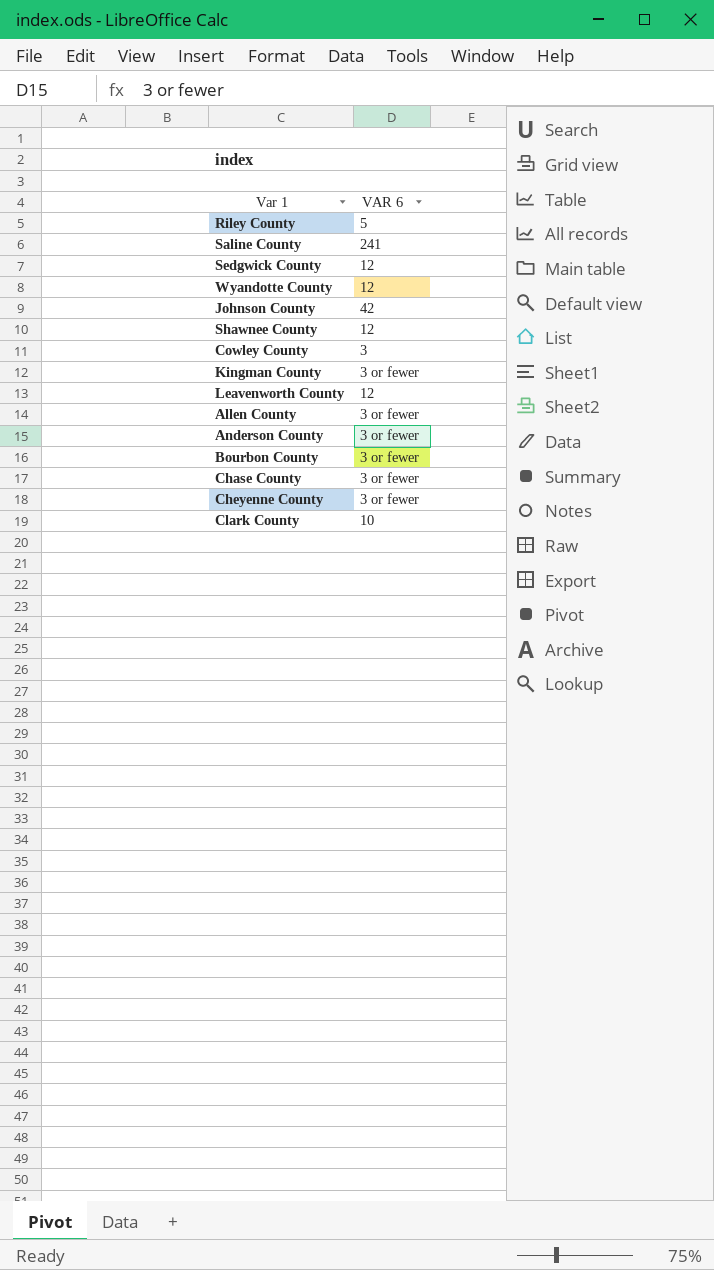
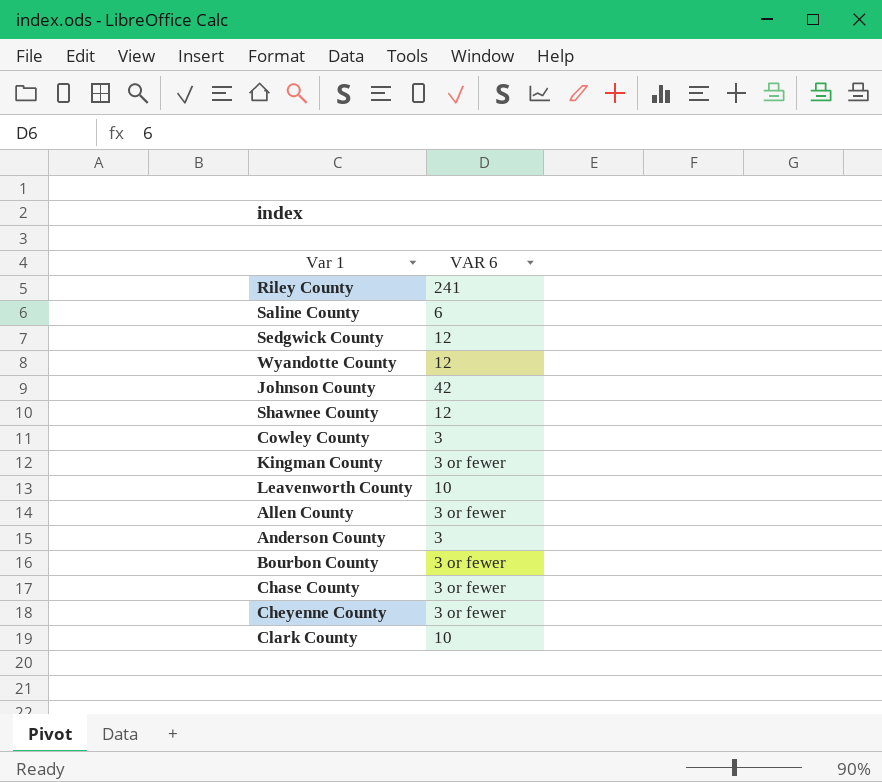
Riley County | VAR 6: 5 -> 241
Saline County | VAR 6: 241 -> 6
Leavenworth County | VAR 6: 12 -> 10
Anderson County | VAR 6: 3 or fewer -> 3

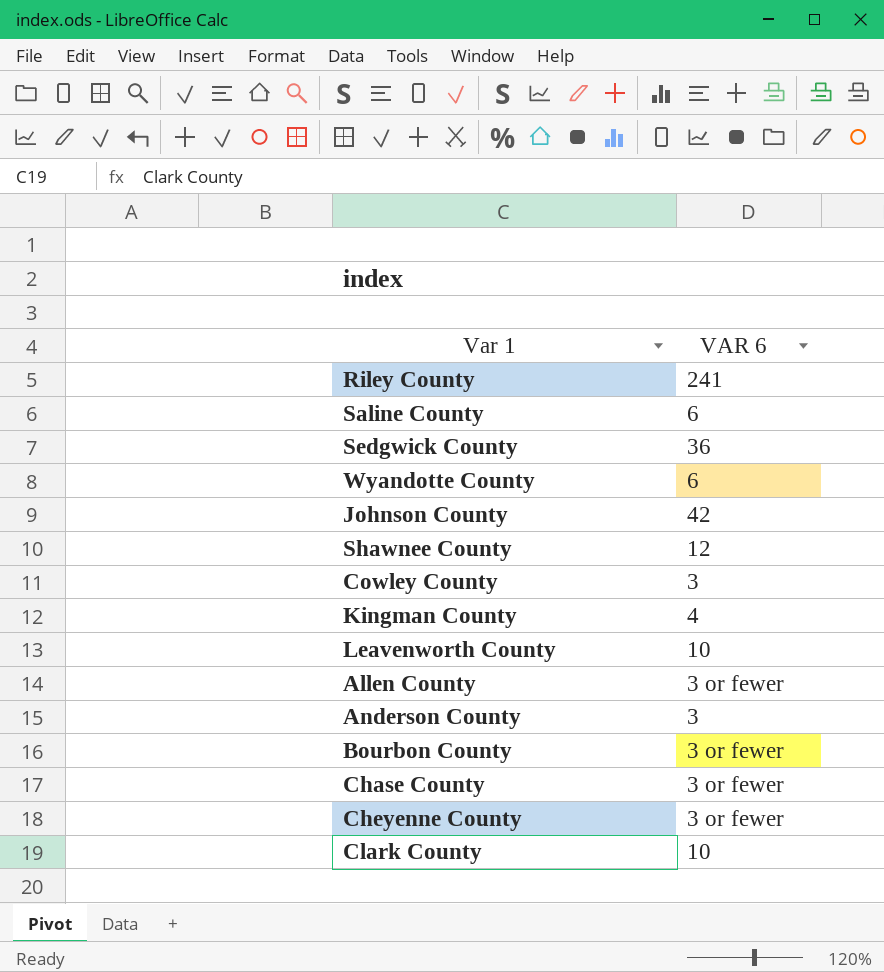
Sedgwick County | VAR 6: 12 -> 36
Wyandotte County | VAR 6: 12 -> 6
Kingman County | VAR 6: 3 or fewer -> 4

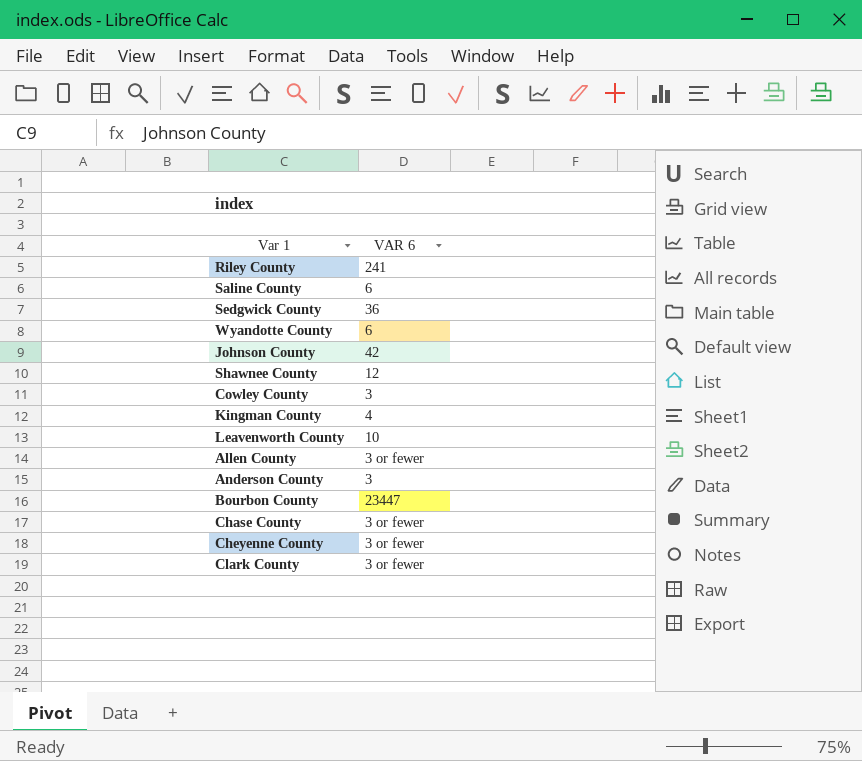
Bourbon County | VAR 6: 3 or fewer -> 23447
Clark County | VAR 6: 10 -> 3 or fewer

